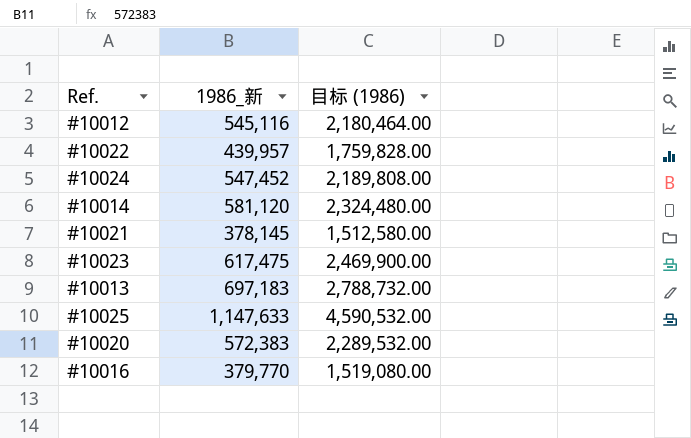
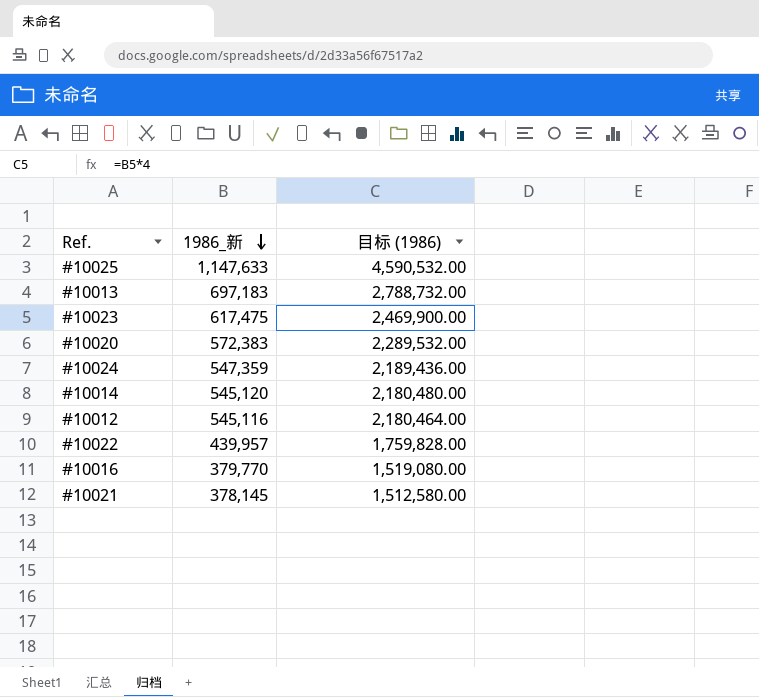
row order: none -> 1986_新 descending
#10024 | 1986_新: 547,452 -> 547,359
#10024 | 目标 (1986): 2,189,808.00 -> 2,189,436.00
#10014 | 1986_新: 581,120 -> 545,120
#10014 | 目标 (1986): 2,324,480.00 -> 2,180,480.00

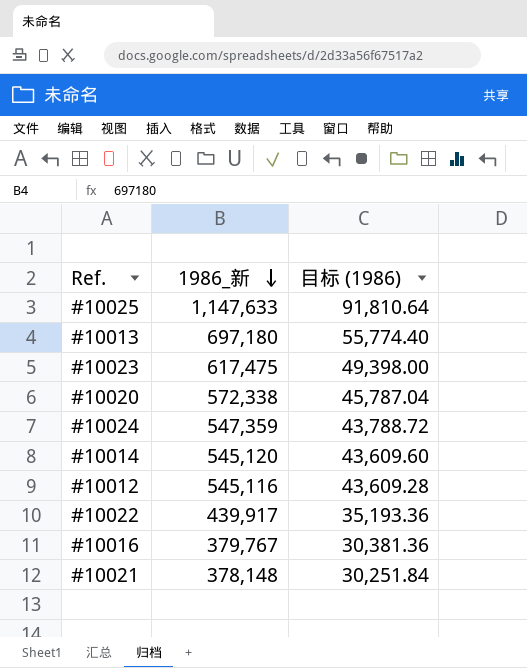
column 目标 (1986) | formula: [1986_新] * 4 -> [1986_新] * 0.08
#10013 | 1986_新: 697,183 -> 697,180
#10020 | 1986_新: 572,383 -> 572,338
#10022 | 1986_新: 439,957 -> 439,917
#10016 | 1986_新: 379,770 -> 379,767
#10021 | 1986_新: 378,145 -> 378,148

